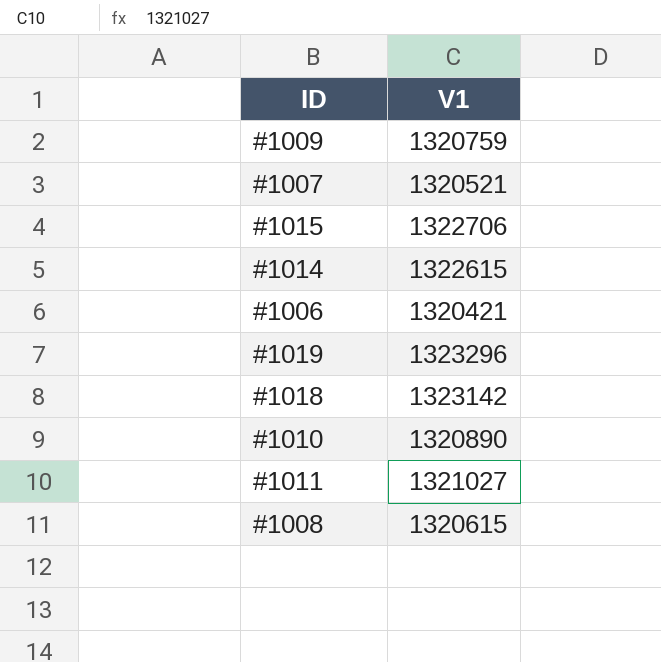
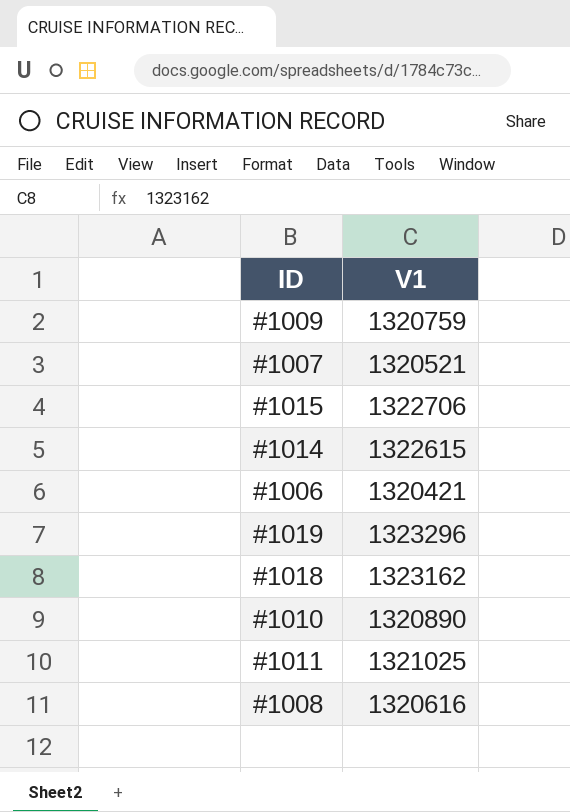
#1018 | V1: 1323142 -> 1323162
#1011 | V1: 1321027 -> 1321025
#1008 | V1: 1320615 -> 1320616

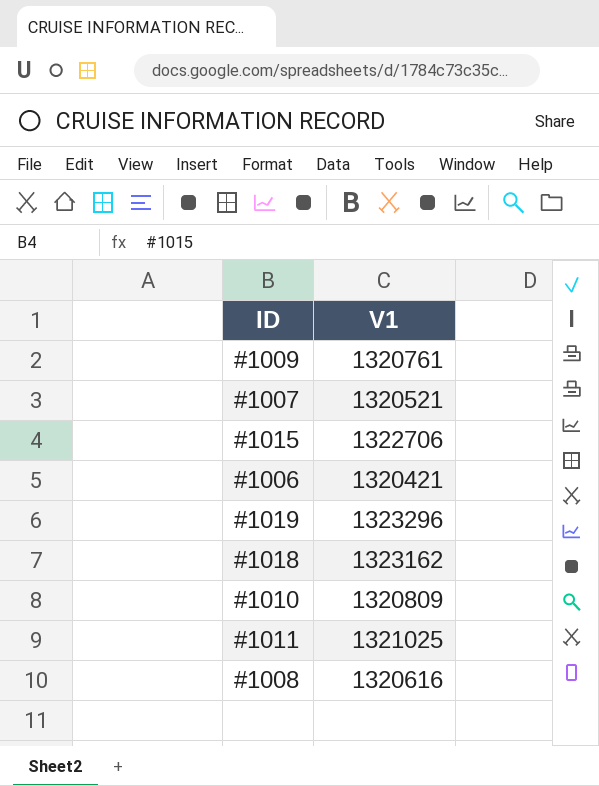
row #1014: 1322615 -> none
#1009 | V1: 1320759 -> 1320761
#1010 | V1: 1320890 -> 1320809

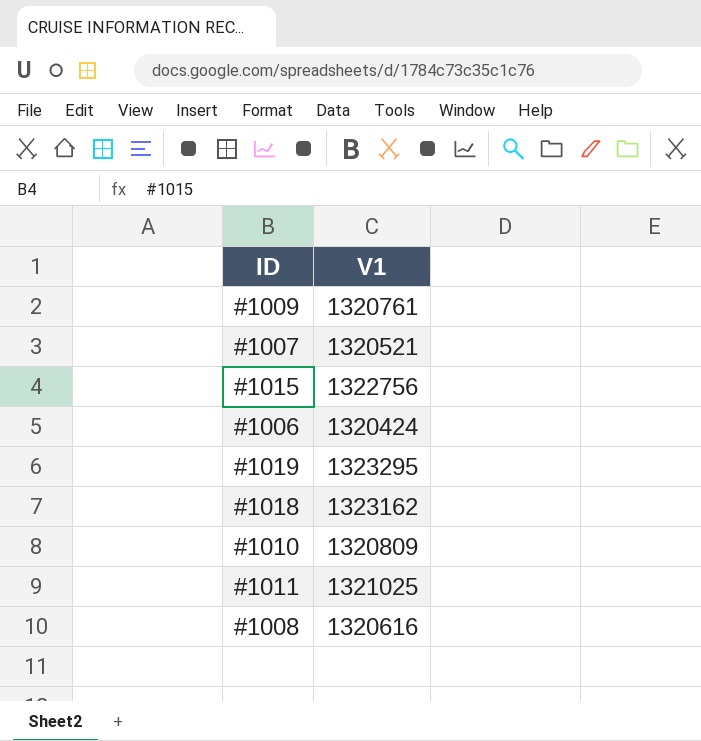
#1015 | V1: 1322706 -> 1322756
#1006 | V1: 1320421 -> 1320424
#1019 | V1: 1323296 -> 1323295

